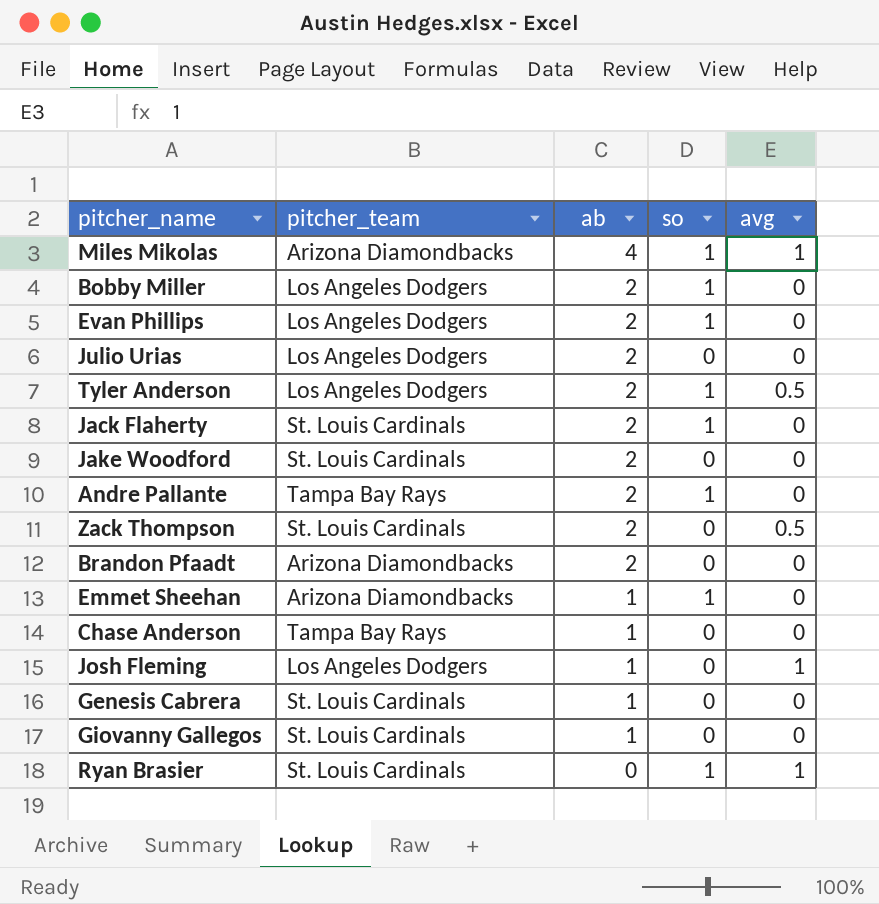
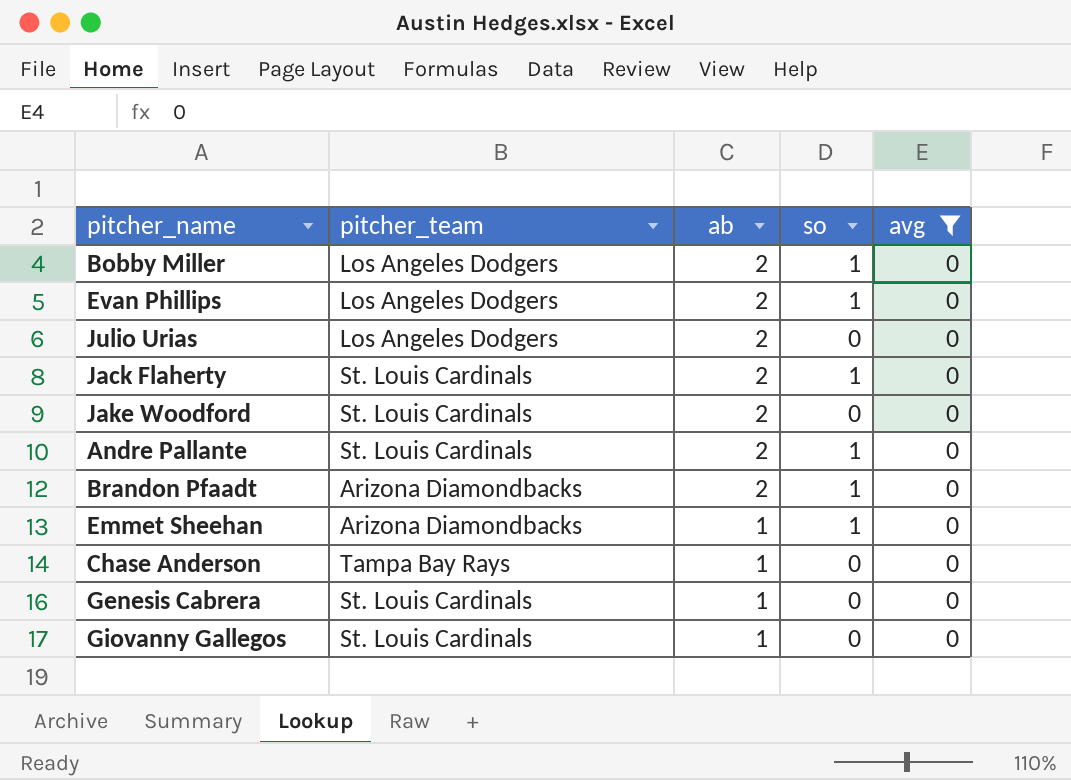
filter: none -> avg = 0
Andre Pallante | pitcher_team: Tampa Bay Rays -> St. Louis Cardinals
Brandon Pfaadt | so: 0 -> 1

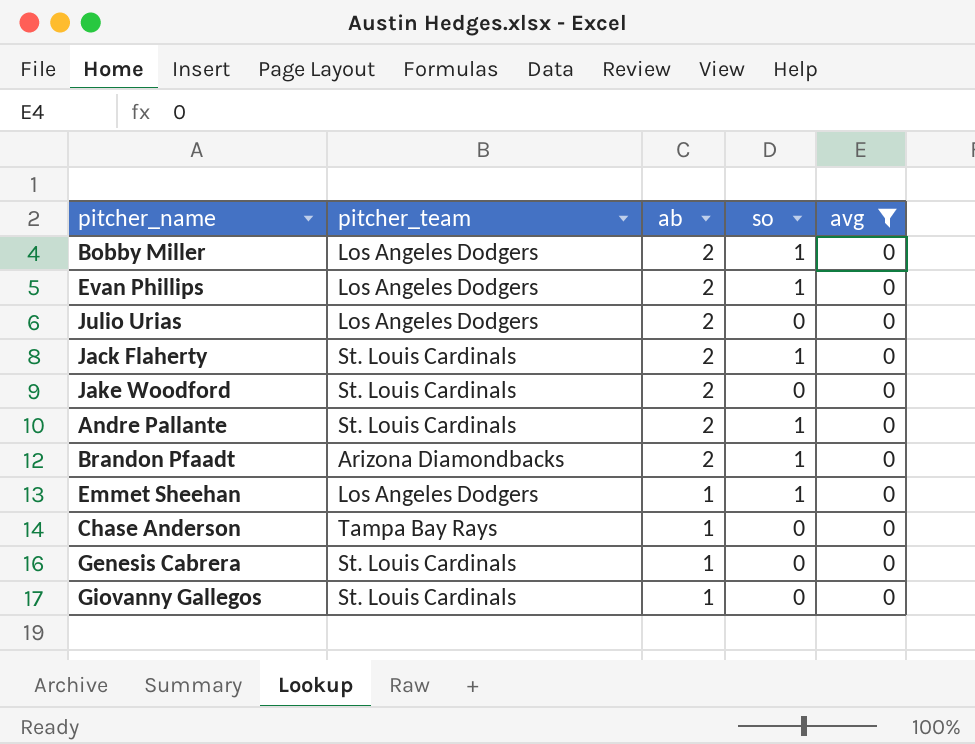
Emmet Sheehan | pitcher_team: Arizona Diamondbacks -> Los Angeles Dodgers

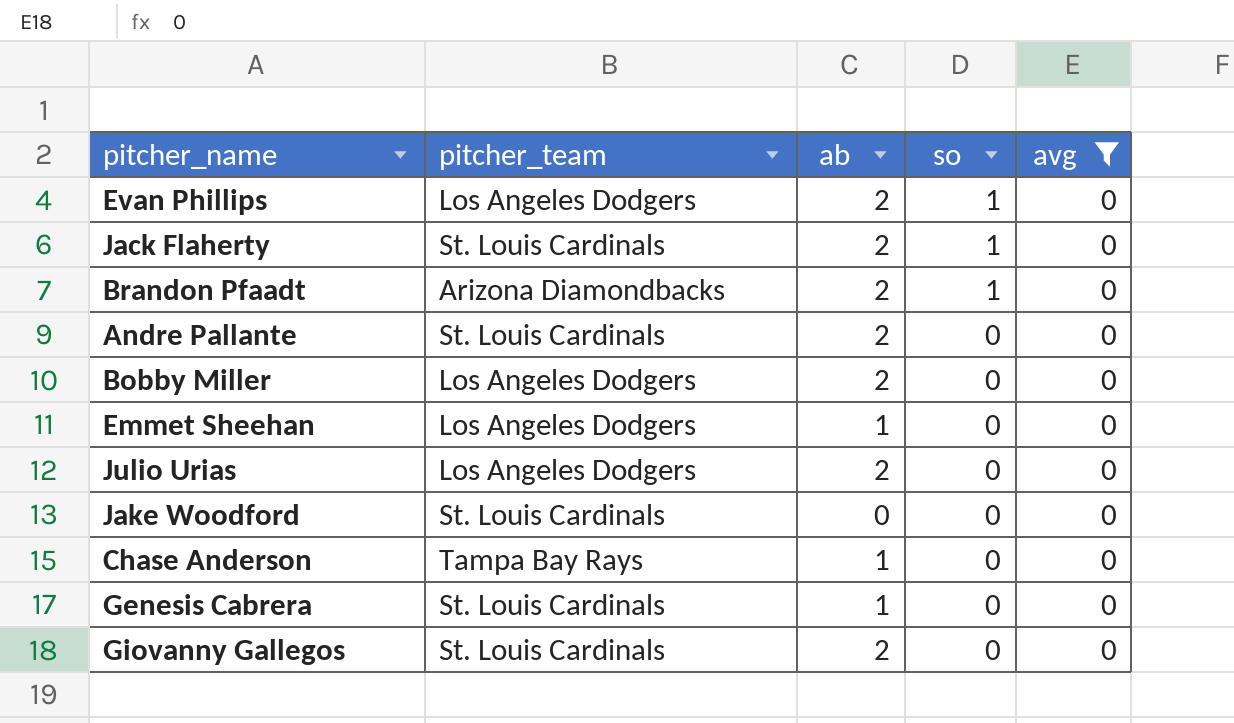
row order: ab descending -> so descending
Andre Pallante | so: 1 -> 0
Bobby Miller | so: 1 -> 0
Emmet Sheehan | so: 1 -> 0
Jake Woodford | ab: 2 -> 0
Giovanny Gallegos | ab: 1 -> 2

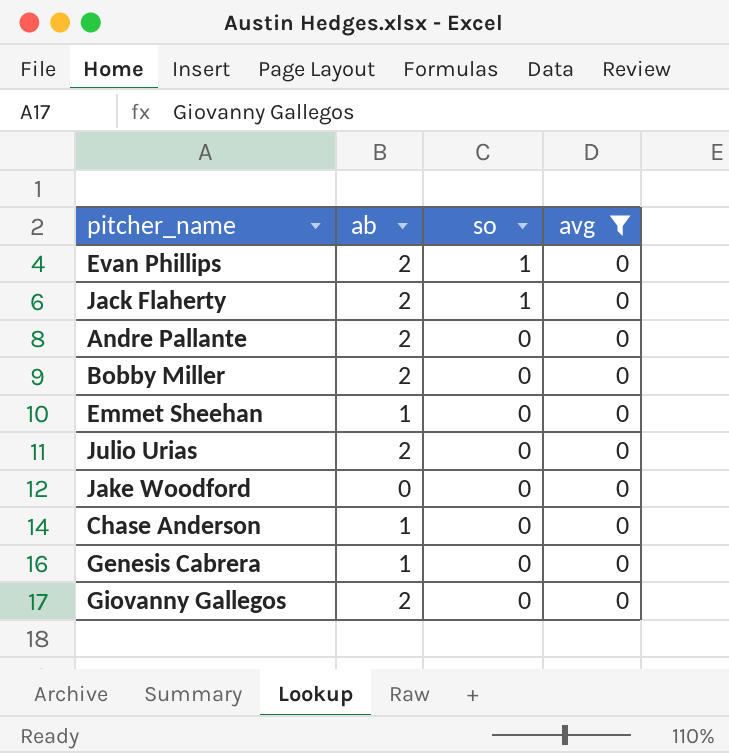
column pitcher_team | position: 2 -> none
row Brandon Pfaadt: Arizona Diamondbacks | 2 | 1 | 0 -> none

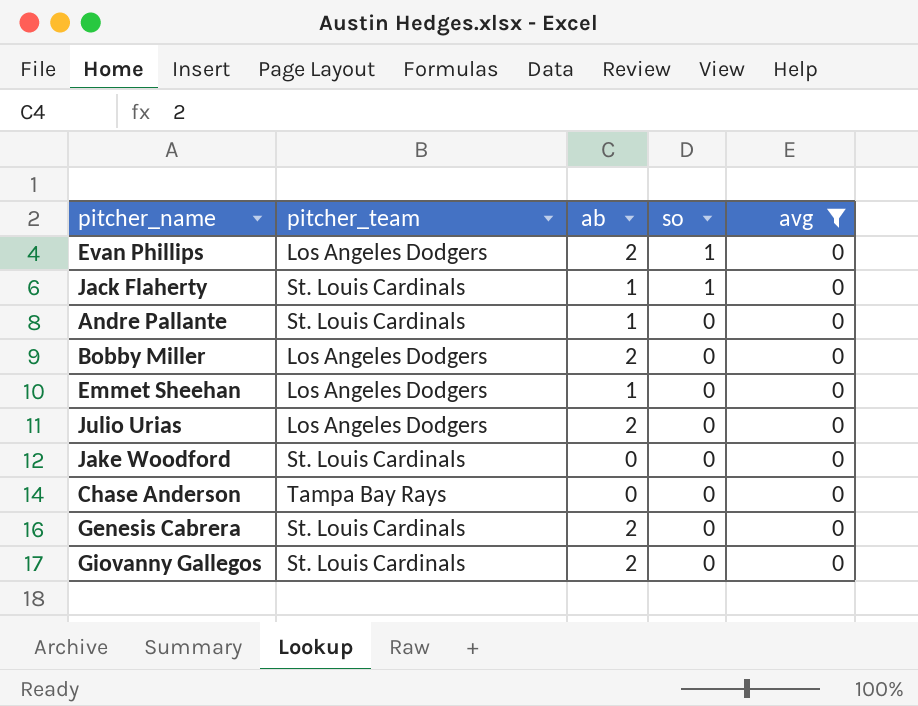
column pitcher_team | position: none -> 2
Jack Flaherty | ab: 2 -> 1
Andre Pallante | ab: 2 -> 1
Chase Anderson | ab: 1 -> 0
Genesis Cabrera | ab: 1 -> 2

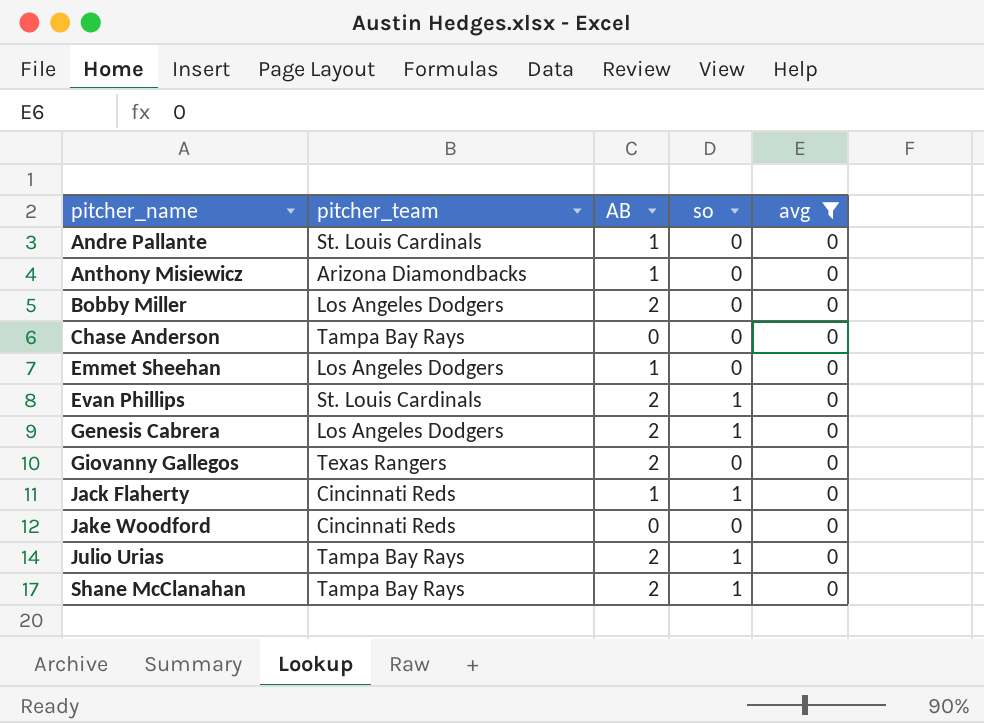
row order: so descending -> pitcher_name ascending
column name: ab -> AB
row Anthony Misiewicz: none -> Arizona Diamondbacks | 1 | 0 | 0
Evan Phillips | pitcher_team: Los Angeles Dodgers -> St. Louis Cardinals
Genesis Cabrera | pitcher_team: St. Louis Cardinals -> Los Angeles Dodgers
Genesis Cabrera | so: 0 -> 1
Giovanny Gallegos | pitcher_team: St. Louis Cardinals -> Texas Rangers
Jack Flaherty | pitcher_team: St. Louis Cardinals -> Cincinnati Reds
Jake Woodford | pitcher_team: St. Louis Cardinals -> Cincinnati Reds
Julio Urias | pitcher_team: Los Angeles Dodgers -> Tampa Bay Rays
Julio Urias | so: 0 -> 1
row Shane McClanahan: none -> Tampa Bay Rays | 2 | 1 | 0

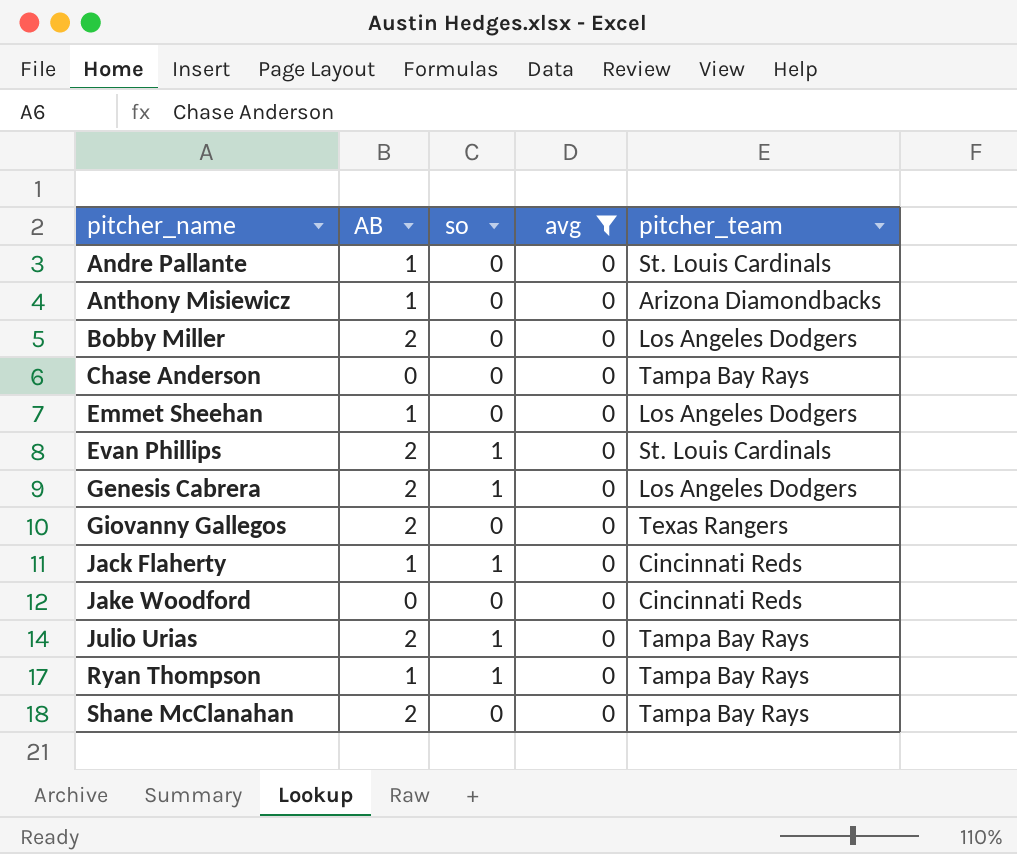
column pitcher_team | position: 2 -> 5
row Ryan Thompson: none -> 1 | 1 | 0 | Tampa Bay Rays
Shane McClanahan | so: 1 -> 0

